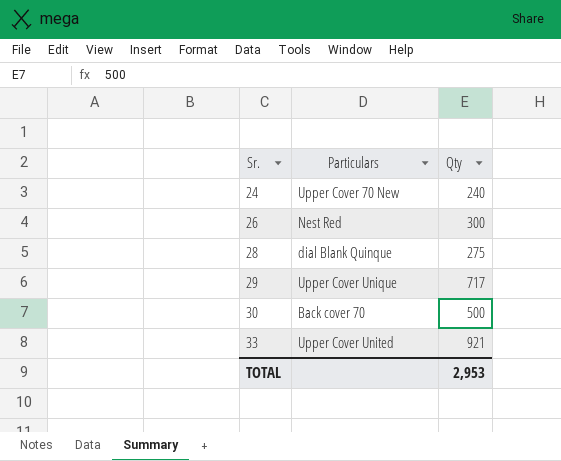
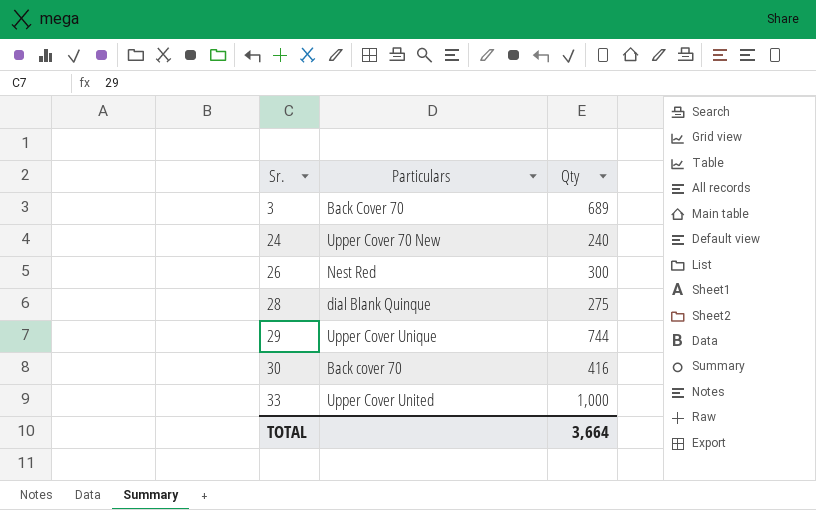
row 3: none -> Back Cover 70 | 689
29 | Qty: 717 -> 744
30 | Qty: 500 -> 416
33 | Qty: 921 -> 1,000
TOTAL | Qty: 2,953 -> 3,664

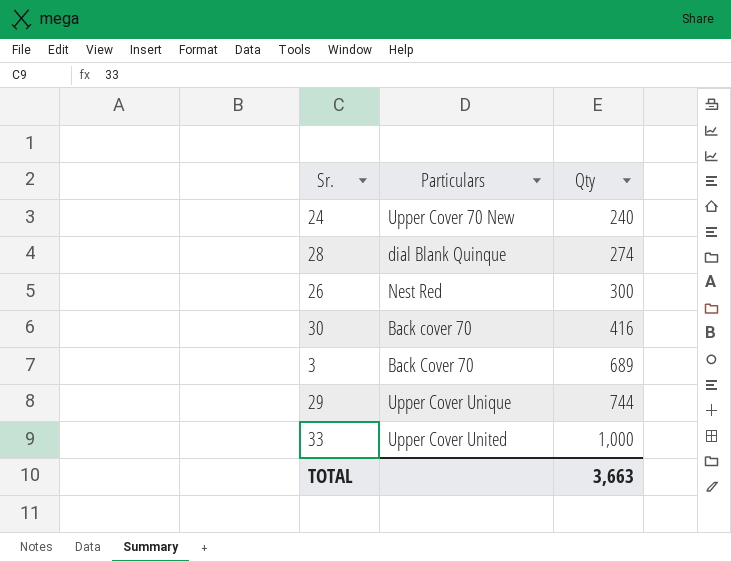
row order: Sr. ascending -> Qty ascending
28 | Qty: 275 -> 274
TOTAL | Qty: 3,664 -> 3,663

